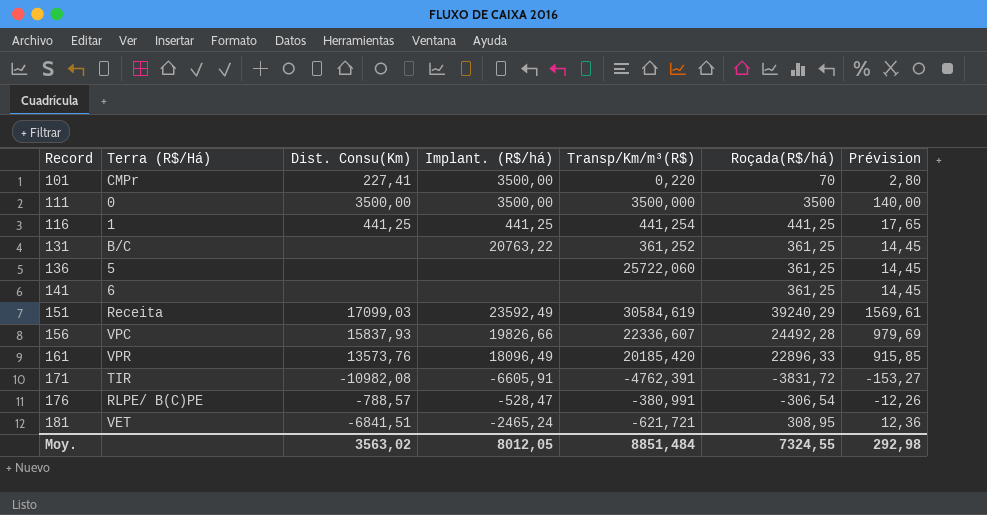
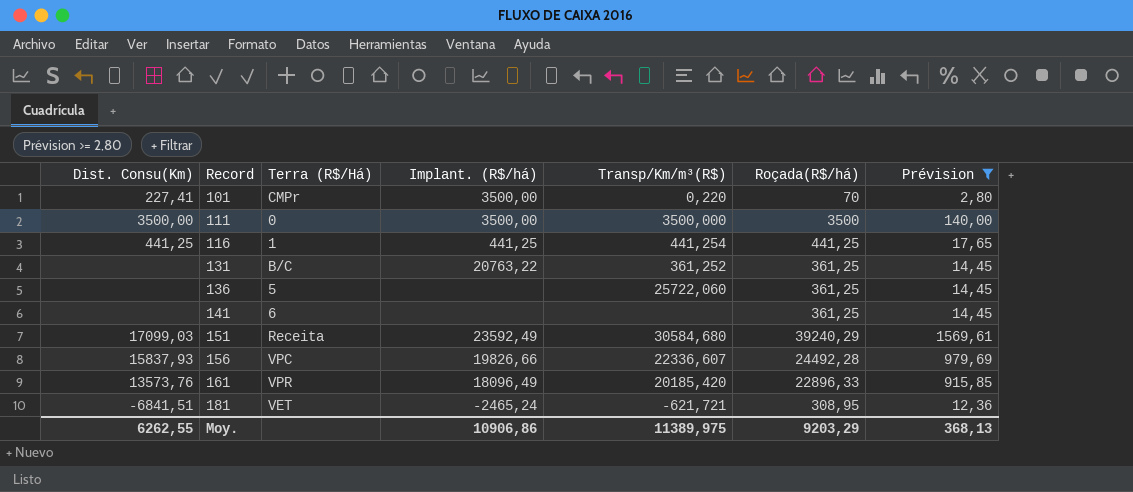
filter: none -> Prévision >= 2,80
column Dist. Consu(Km) | position: 3 -> 1
151 | Transp/Km/m³(R$): 30584,619 -> 30584,680
Moy. | Dist. Consu(Km): 3563,02 -> 6262,55
Moy. | Implant. (R$/há): 8012,05 -> 10906,86
Moy. | Transp/Km/m³(R$): 8851,484 -> 11389,975
Moy. | Roçada(R$/há): 7324,55 -> 9203,29
Moy. | Prévision: 292,98 -> 368,13

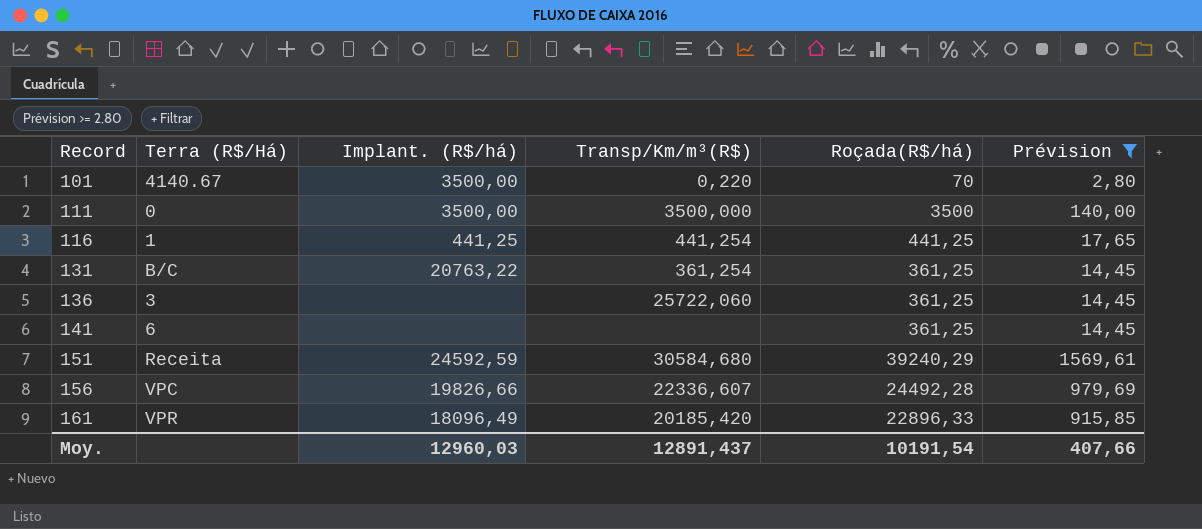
column Dist. Consu(Km) | position: 1 -> none
row 181: -6841,51 | VET | -2465,24 | -621,721 | 308,95 | 12,36 -> none
101 | Terra (R$/Há): CMPr -> 4140.67
131 | Transp/Km/m³(R$): 361,252 -> 361,254
136 | Terra (R$/Há): 5 -> 3
151 | Implant. (R$/há): 23592,49 -> 24592,59
Moy. | Implant. (R$/há): 10906,86 -> 12960,03
Moy. | Transp/Km/m³(R$): 11389,975 -> 12891,437
Moy. | Roçada(R$/há): 9203,29 -> 10191,54
Moy. | Prévision: 368,13 -> 407,66

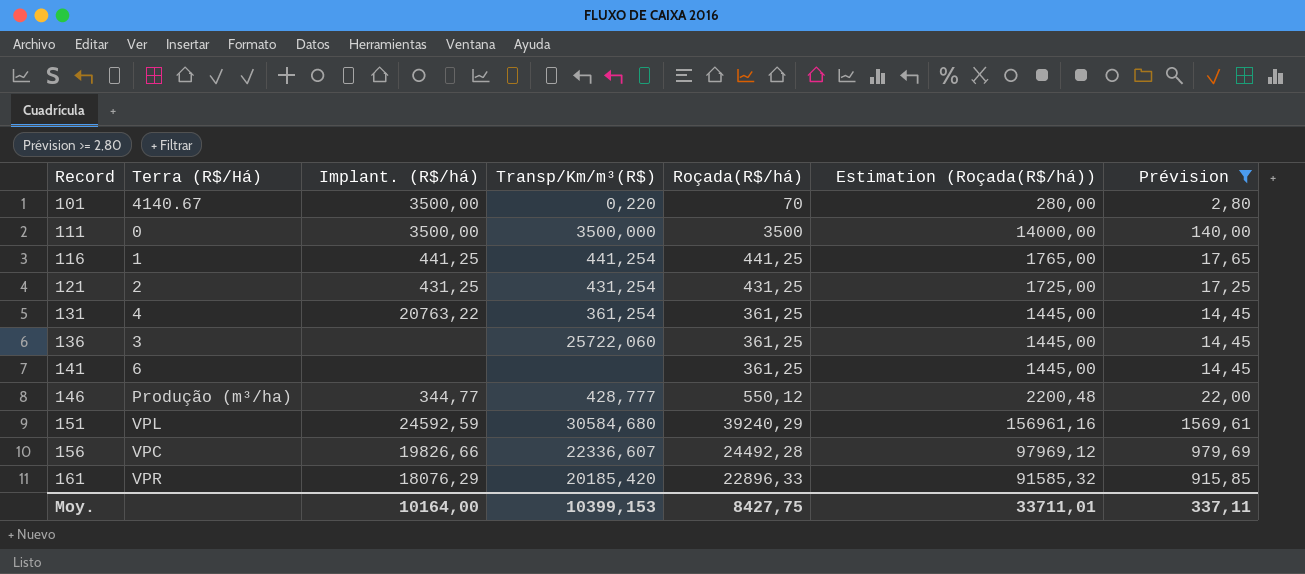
column Estimation (Roçada(R$/há)) | formula: none -> [Roçada(R$/há)] * 4
row 121: none -> 2 | 431,25 | 431,254 | 431,25 | 1725,00 | 17,25
131 | Terra (R$/Há): B/C -> 4
row 146: none -> Produção (m³/ha) | 344,77 | 428,777 | 550,12 | 2200,48 | 22,00
151 | Terra (R$/Há): Receita -> VPL
161 | Implant. (R$/há): 18096,49 -> 18076,29
Moy. | Implant. (R$/há): 12960,03 -> 10164,00
Moy. | Transp/Km/m³(R$): 12891,437 -> 10399,153
Moy. | Roçada(R$/há): 10191,54 -> 8427,75
Moy. | Prévision: 407,66 -> 337,11

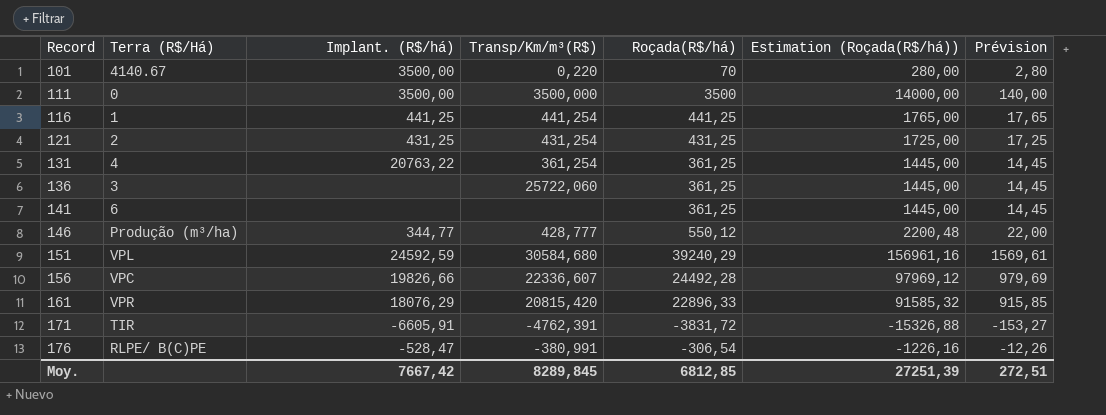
filter: Prévision >= 2,80 -> none
161 | Transp/Km/m³(R$): 20185,420 -> 20815,420
Moy. | Implant. (R$/há): 10164,00 -> 7667,42
Moy. | Transp/Km/m³(R$): 10399,153 -> 8289,845
Moy. | Roçada(R$/há): 8427,75 -> 6812,85
Moy. | Estimation (Roçada(R$/há)): 33711,01 -> 27251,39
Moy. | Prévision: 337,11 -> 272,51

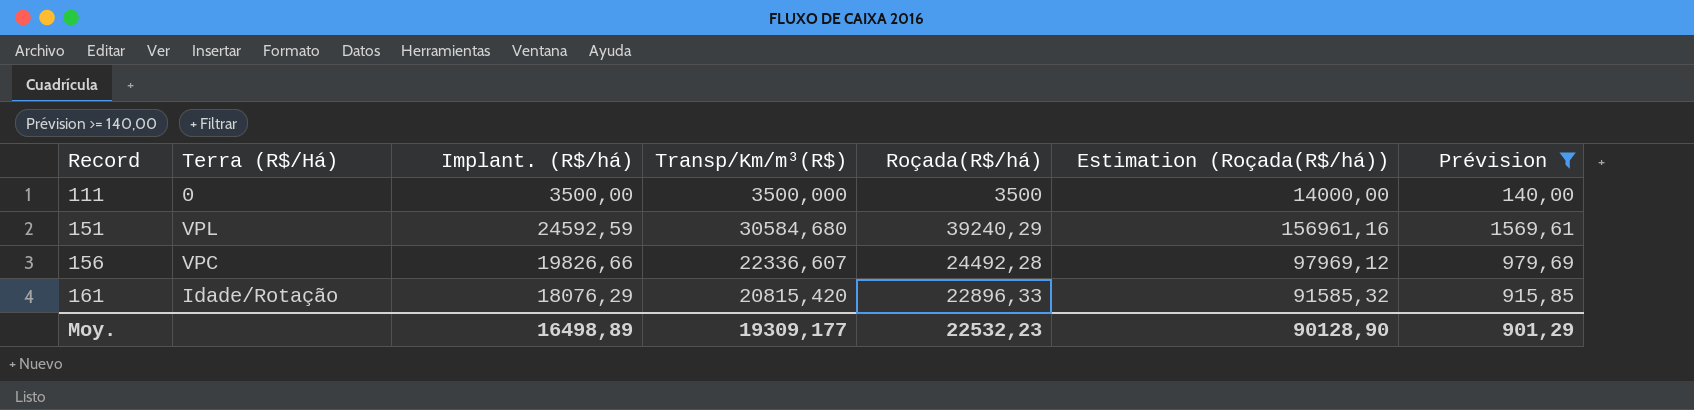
filter: none -> Prévision >= 140,00
161 | Terra (R$/Há): VPR -> Idade/Rotação
Moy. | Implant. (R$/há): 7667,42 -> 16498,89
Moy. | Transp/Km/m³(R$): 8289,845 -> 19309,177
Moy. | Roçada(R$/há): 6812,85 -> 22532,23
Moy. | Estimation (Roçada(R$/há)): 27251,39 -> 90128,90
Moy. | Prévision: 272,51 -> 901,29

